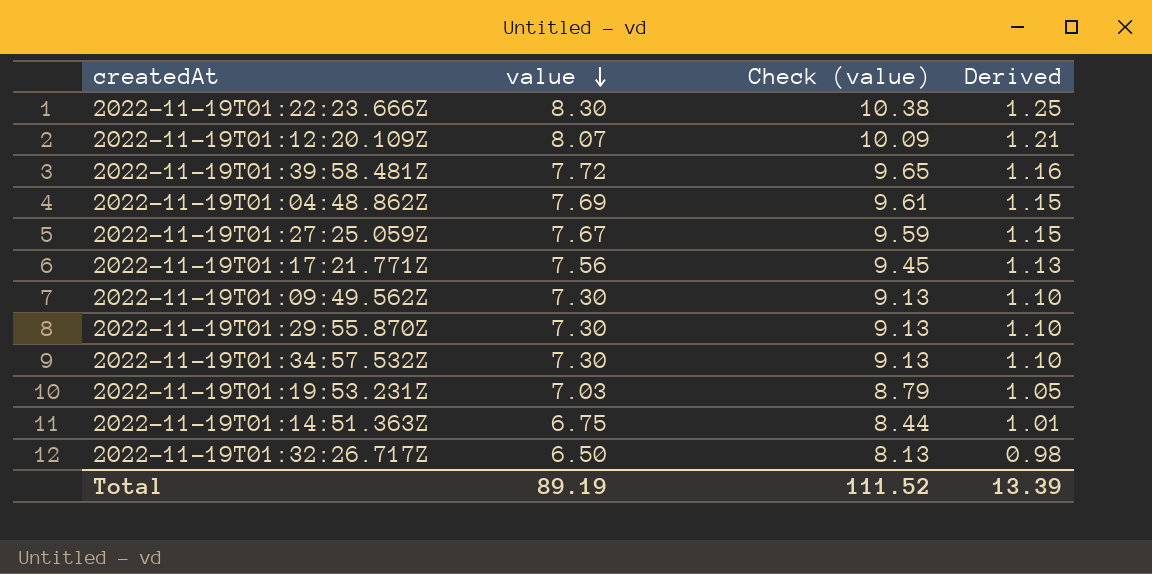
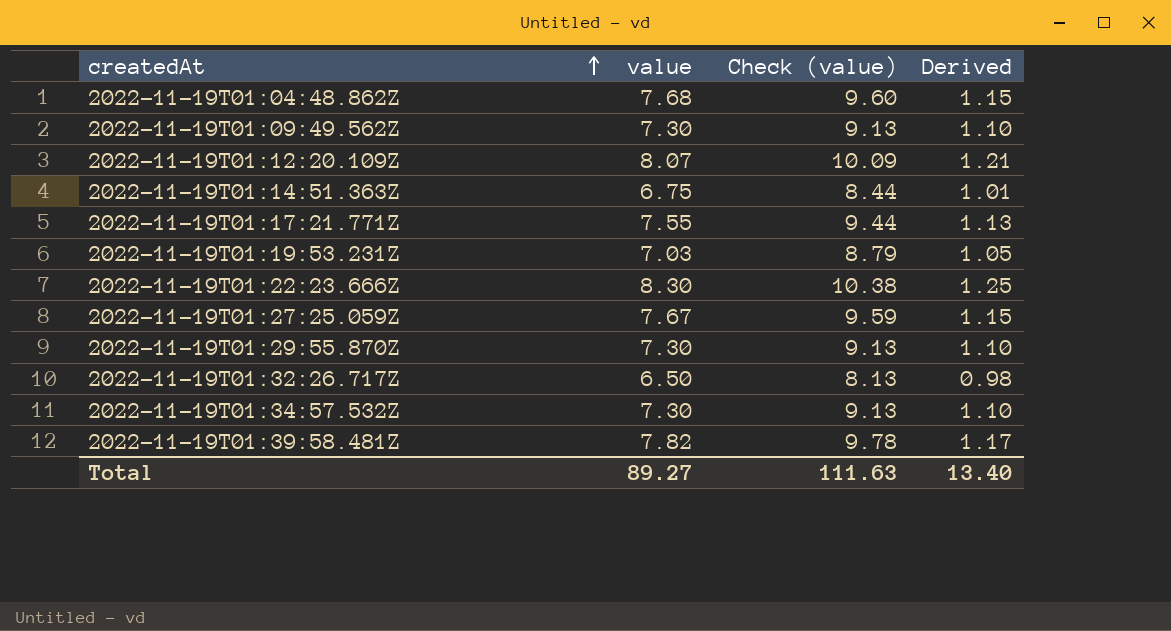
row order: value descending -> createdAt ascending
2022-11-19T01:04:48.862Z | value: 7.69 -> 7.68
2022-11-19T01:04:48.862Z | Check (value): 9.61 -> 9.60
2022-11-19T01:17:21.771Z | value: 7.56 -> 7.55
2022-11-19T01:17:21.771Z | Check (value): 9.45 -> 9.44
2022-11-19T01:39:58.481Z | value: 7.72 -> 7.82
2022-11-19T01:39:58.481Z | Check (value): 9.65 -> 9.78
2022-11-19T01:39:58.481Z | Derived: 1.16 -> 1.17
Total | value: 89.19 -> 89.27
Total | Check (value): 111.52 -> 111.63
Total | Derived: 13.39 -> 13.40

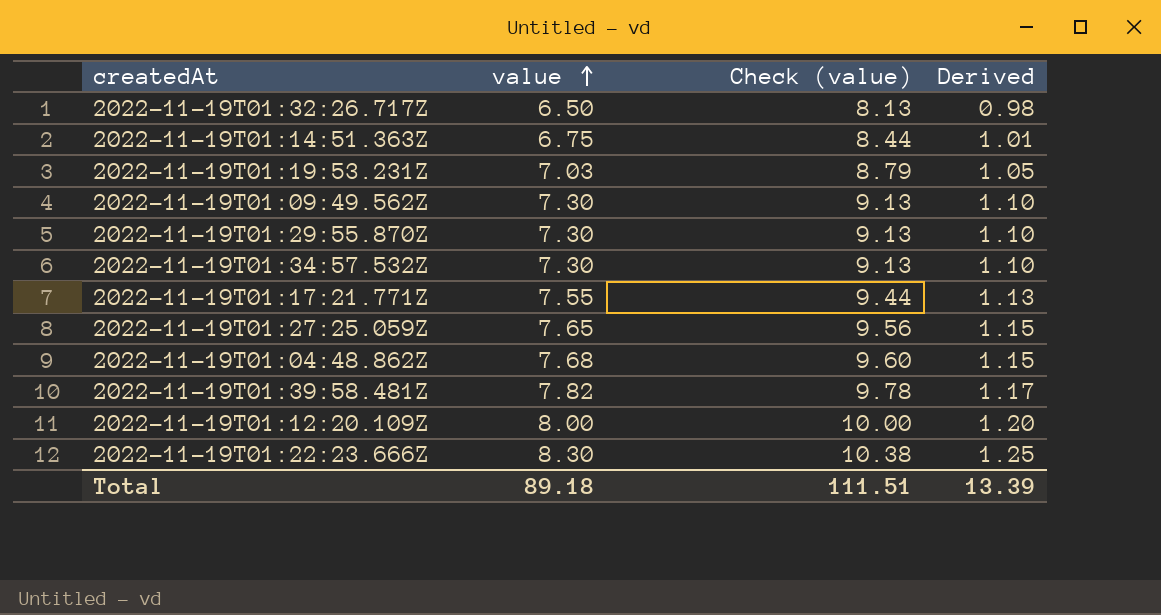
row order: createdAt ascending -> value ascending
2022-11-19T01:27:25.059Z | value: 7.67 -> 7.65
2022-11-19T01:27:25.059Z | Check (value): 9.59 -> 9.56
2022-11-19T01:12:20.109Z | value: 8.07 -> 8.00
2022-11-19T01:12:20.109Z | Check (value): 10.09 -> 10.00
2022-11-19T01:12:20.109Z | Derived: 1.21 -> 1.20
Total | value: 89.27 -> 89.18
Total | Check (value): 111.63 -> 111.51
Total | Derived: 13.40 -> 13.39

